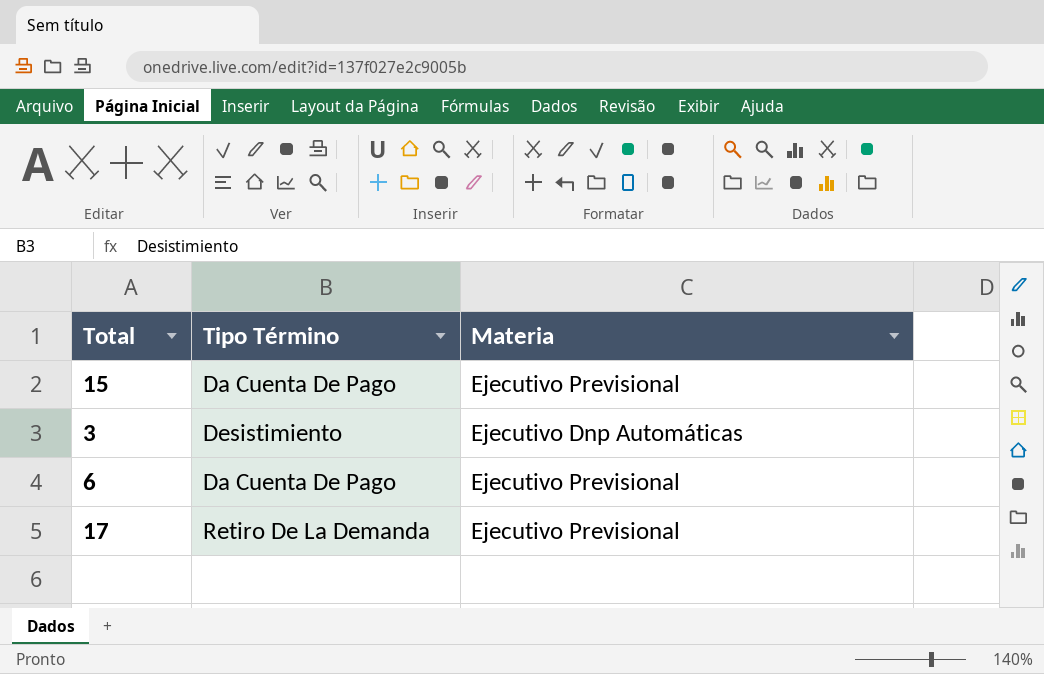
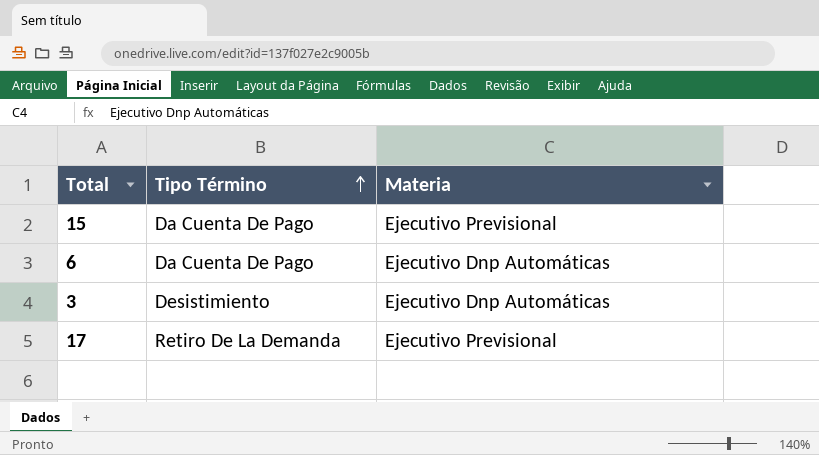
row order: none -> Tipo Término ascending
6 | Materia: Ejecutivo Previsional -> Ejecutivo Dnp Automáticas

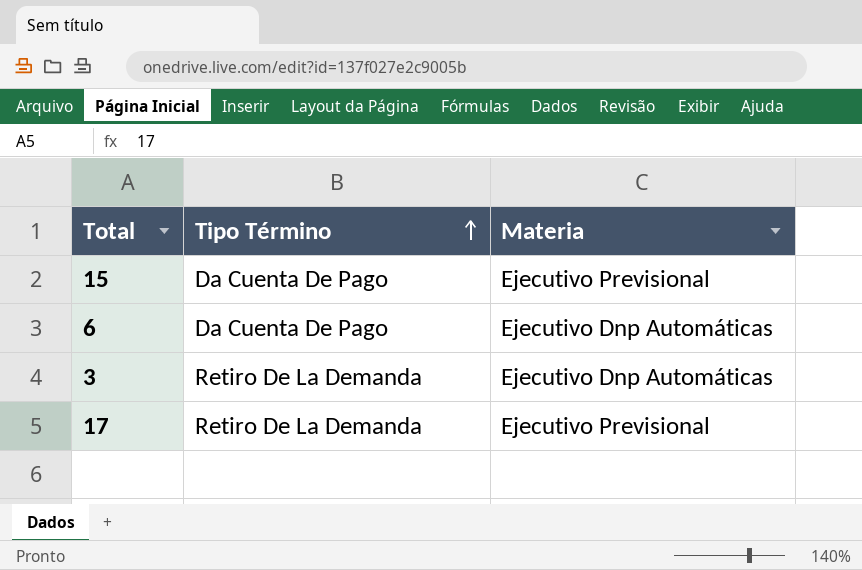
3 | Tipo Término: Desistimiento -> Retiro De La Demanda

